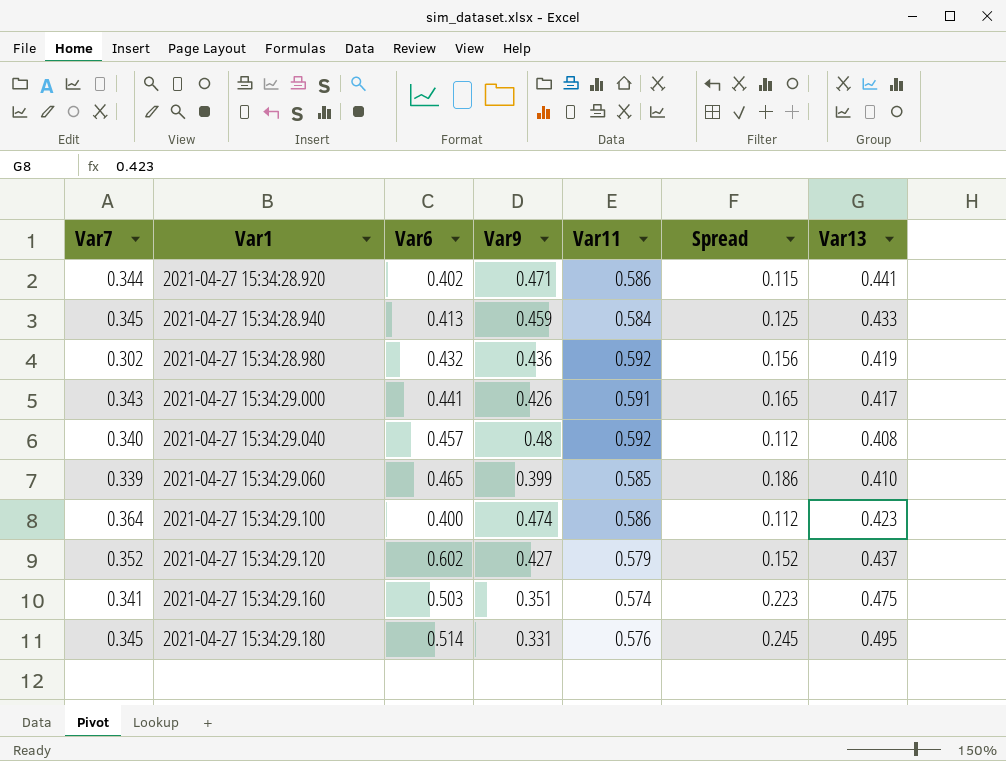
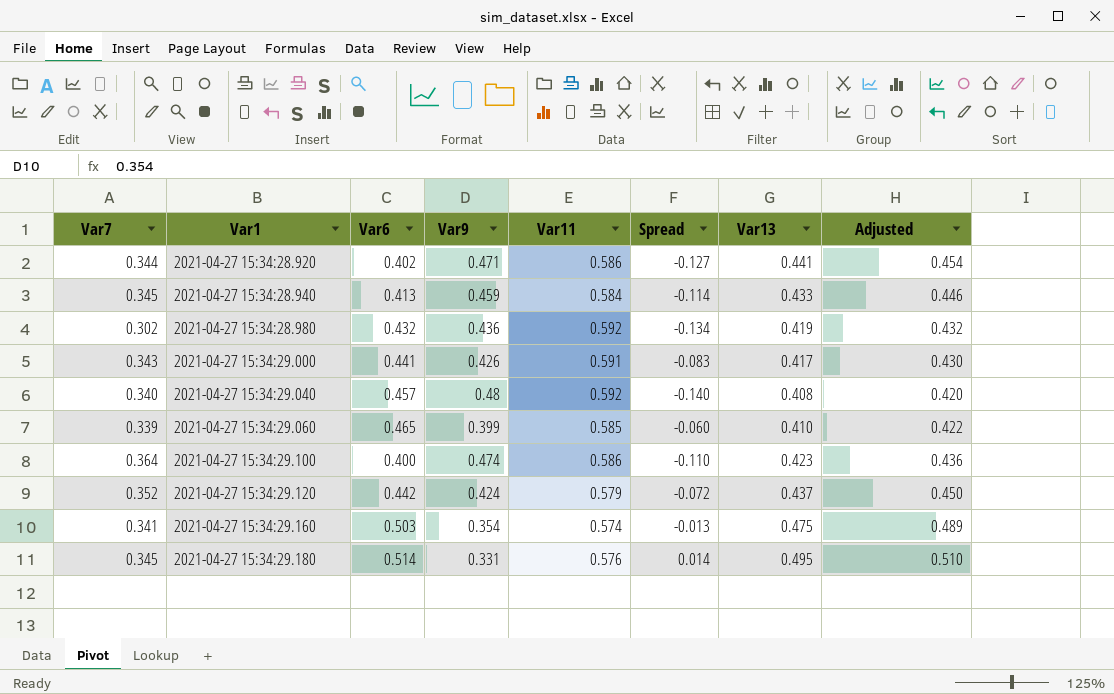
column Spread | formula: [Var11] - [Var9] -> [Var7] - [Var9]
column Adjusted | formula: none -> [Var13] * 1.03
2021-04-27 15:34:29.120 | Var6: 0.602 -> 0.442
2021-04-27 15:34:29.120 | Var9: 0.427 -> 0.424
2021-04-27 15:34:29.160 | Var9: 0.351 -> 0.354

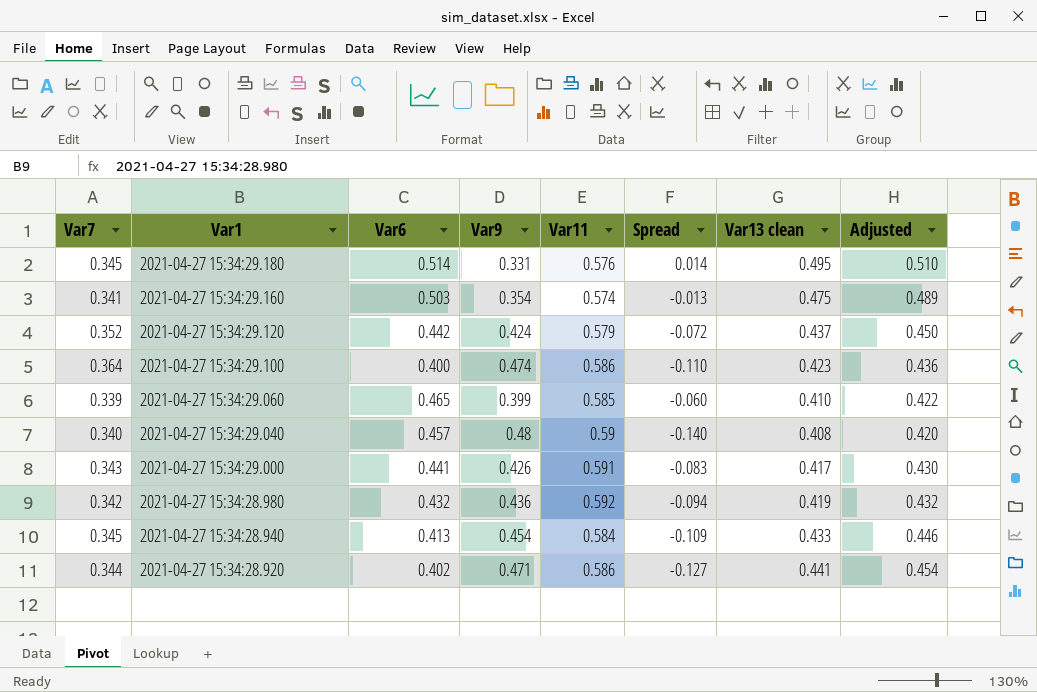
row order: Var1 ascending -> Var1 descending
column name: Var13 -> Var13 clean
2021-04-27 15:34:29.040 | Var11: 0.592 -> 0.59
2021-04-27 15:34:28.980 | Var7: 0.302 -> 0.342
2021-04-27 15:34:28.980 | Spread: -0.134 -> -0.094
2021-04-27 15:34:28.940 | Var9: 0.459 -> 0.454
2021-04-27 15:34:28.940 | Spread: -0.114 -> -0.109

